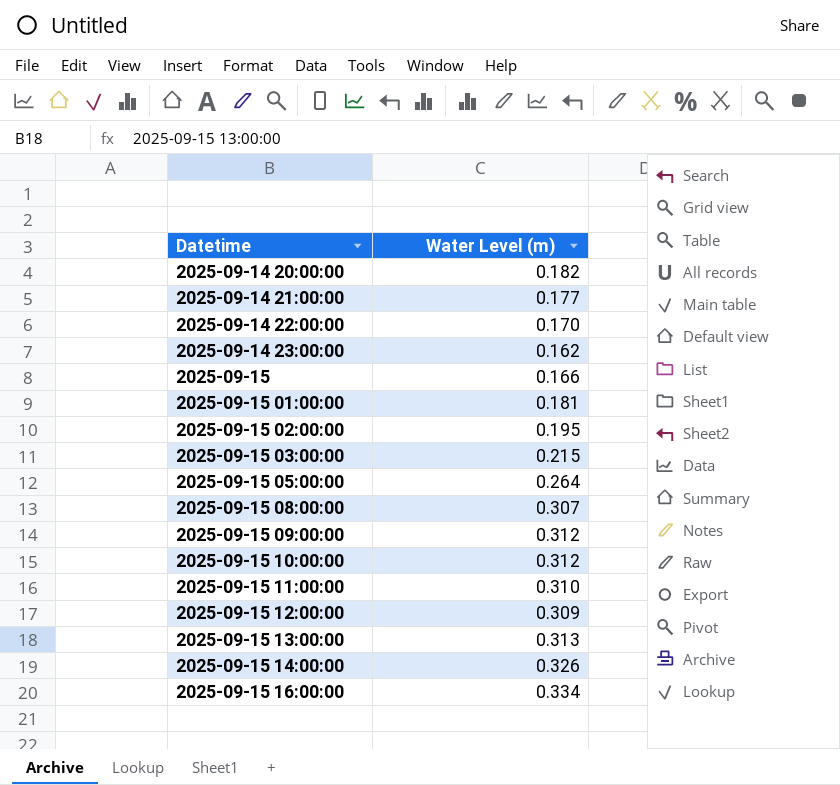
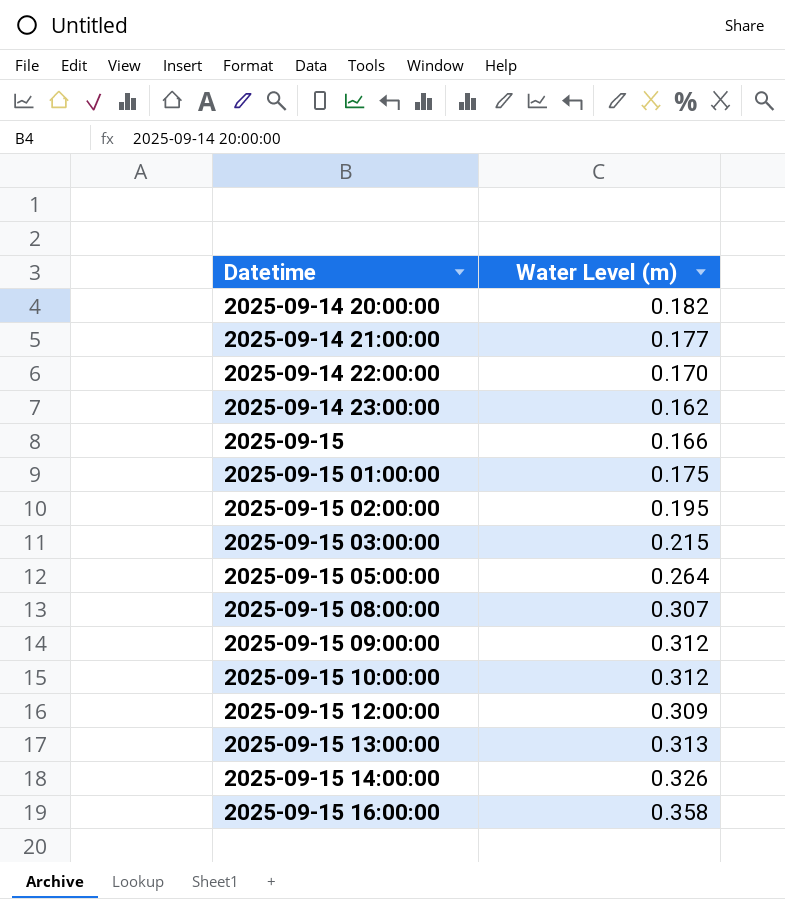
row 2025-09-15 11:00:00: 0.310 -> none
2025-09-15 01:00:00 | Water Level (m): 0.181 -> 0.175
2025-09-15 16:00:00 | Water Level (m): 0.334 -> 0.358

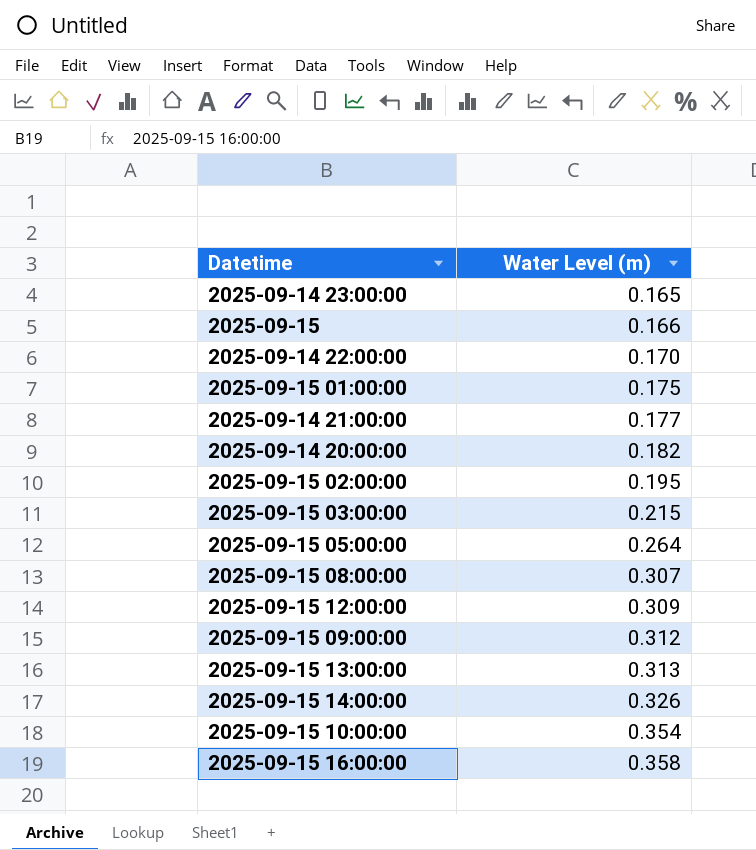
row order: Datetime ascending -> Water Level (m) ascending
2025-09-14 23:00:00 | Water Level (m): 0.162 -> 0.165
2025-09-15 10:00:00 | Water Level (m): 0.312 -> 0.354

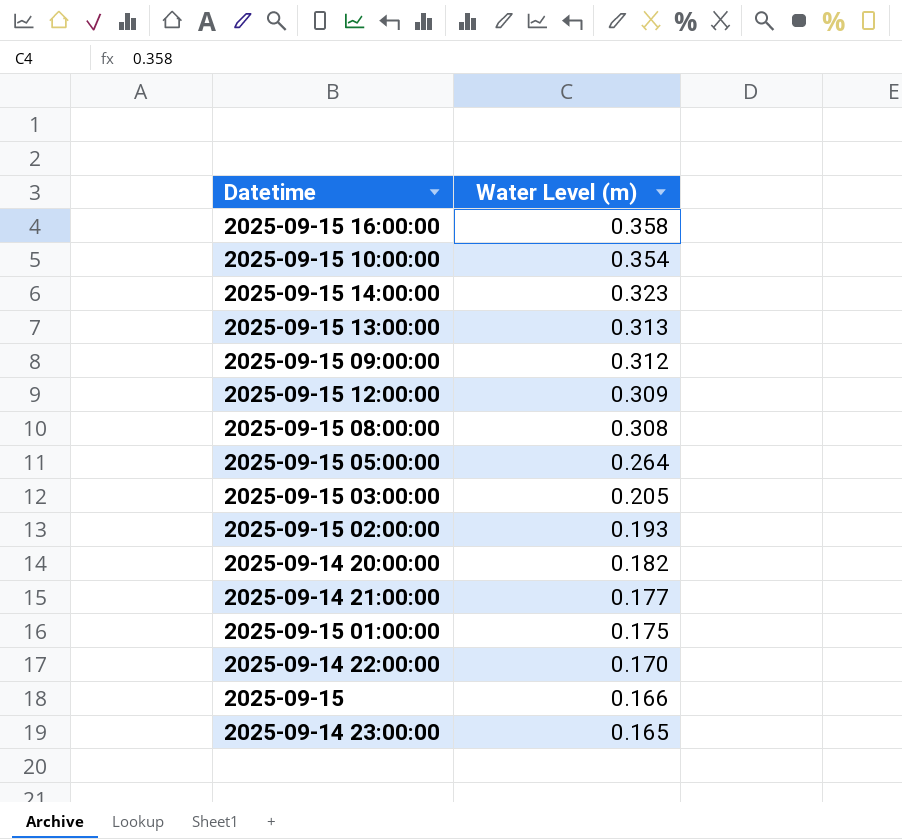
row order: Water Level (m) ascending -> Water Level (m) descending
2025-09-15 14:00:00 | Water Level (m): 0.326 -> 0.323
2025-09-15 08:00:00 | Water Level (m): 0.307 -> 0.308
2025-09-15 03:00:00 | Water Level (m): 0.215 -> 0.205
2025-09-15 02:00:00 | Water Level (m): 0.195 -> 0.193

